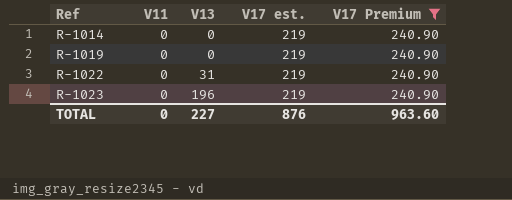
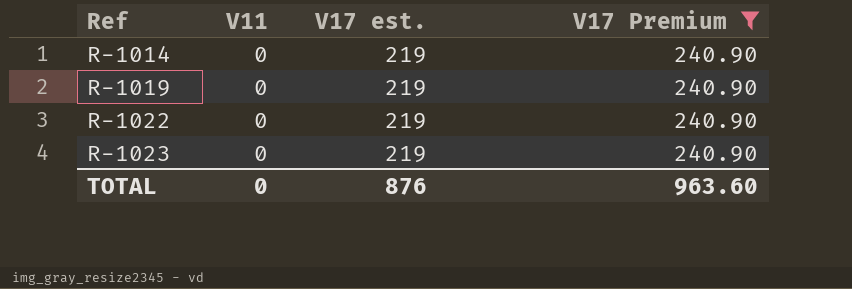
column V13 | position: 3 -> none

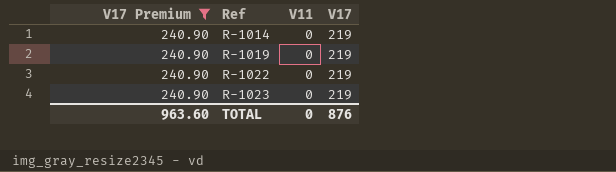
column V17 Premium | position: 4 -> 1
column name: V17 est. -> V17

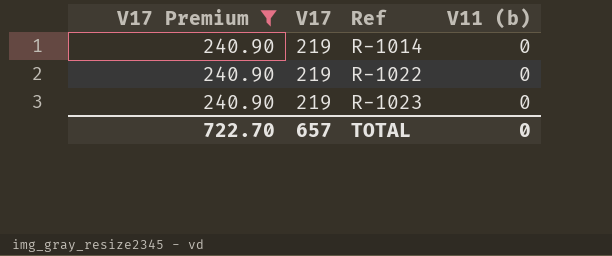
column V17 | position: 4 -> 2
column name: V11 -> V11 (b)
row R-1019: 240.90 | 0 | 219 -> none
TOTAL | V17 Premium: 963.60 -> 722.70
TOTAL | V17: 876 -> 657

